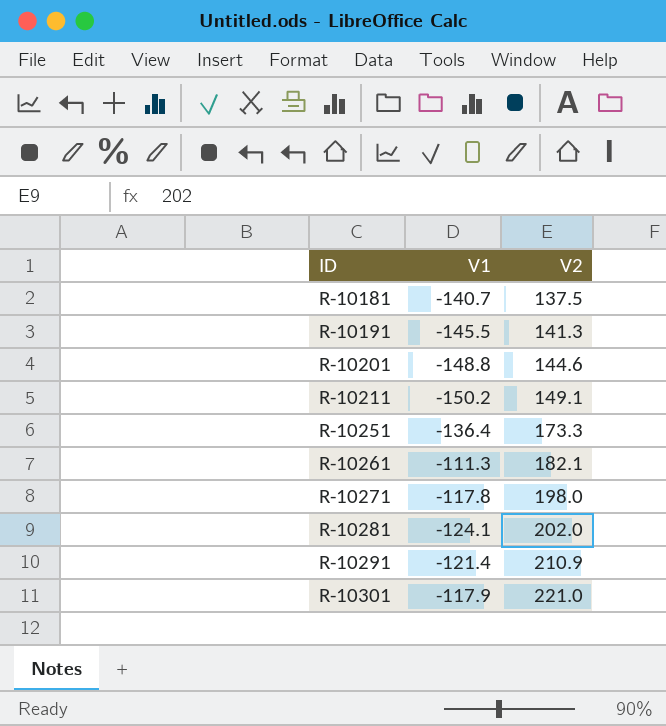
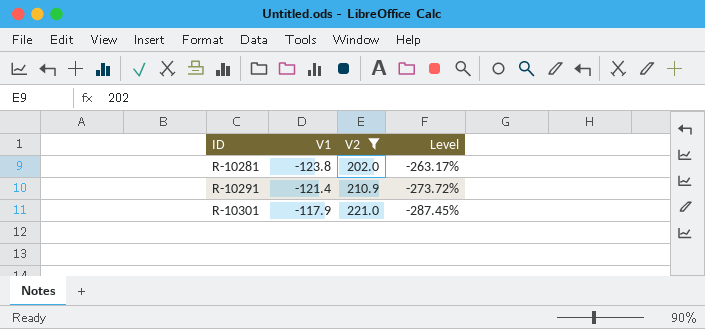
filter: none -> V2 >= 202.0
column Level | formula: none -> ([V2] - [V1]) / [V1]
R-10281 | V1: -124.1 -> -123.8

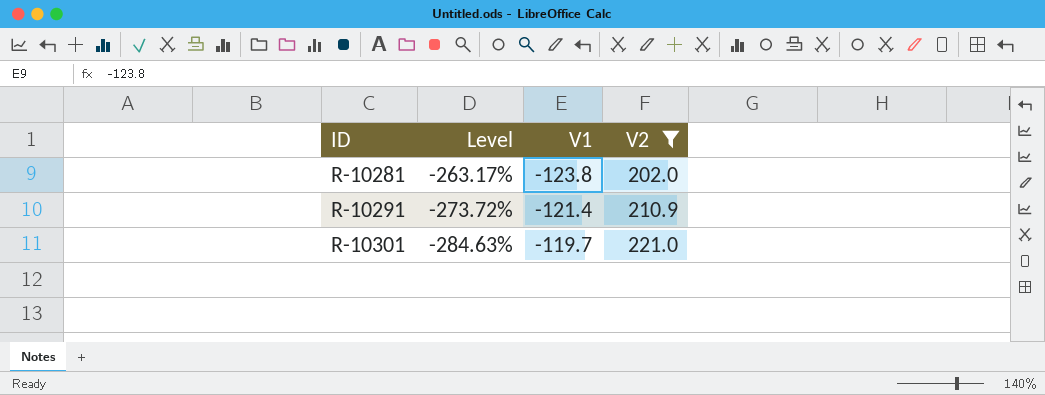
column Level | position: 4 -> 2
R-10301 | Level: -287.45% -> -284.63%
R-10301 | V1: -117.9 -> -119.7

